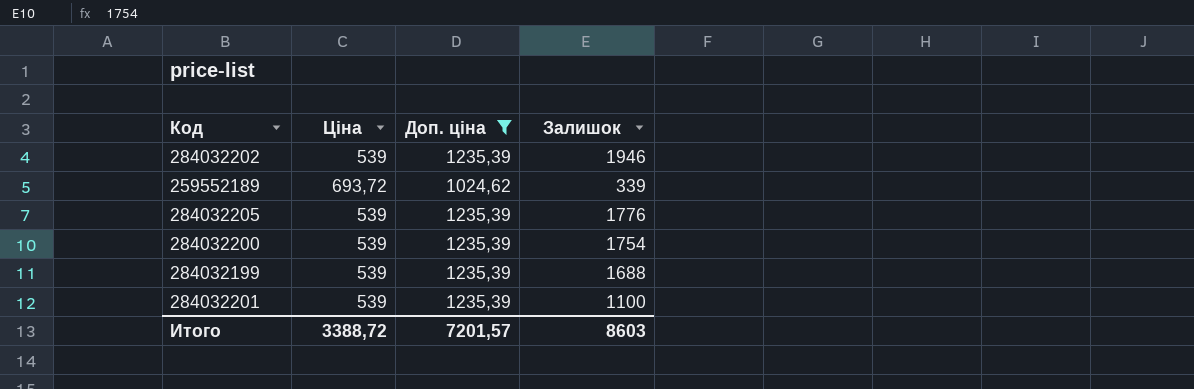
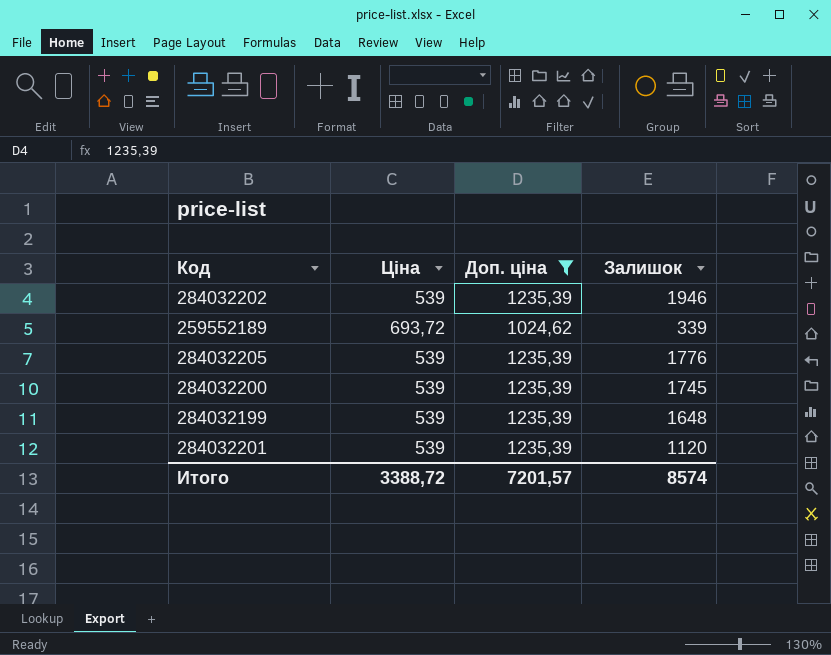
284032200 | Залишок: 1754 -> 1745
284032199 | Залишок: 1688 -> 1648
284032201 | Залишок: 1100 -> 1120
Итого | Залишок: 8603 -> 8574

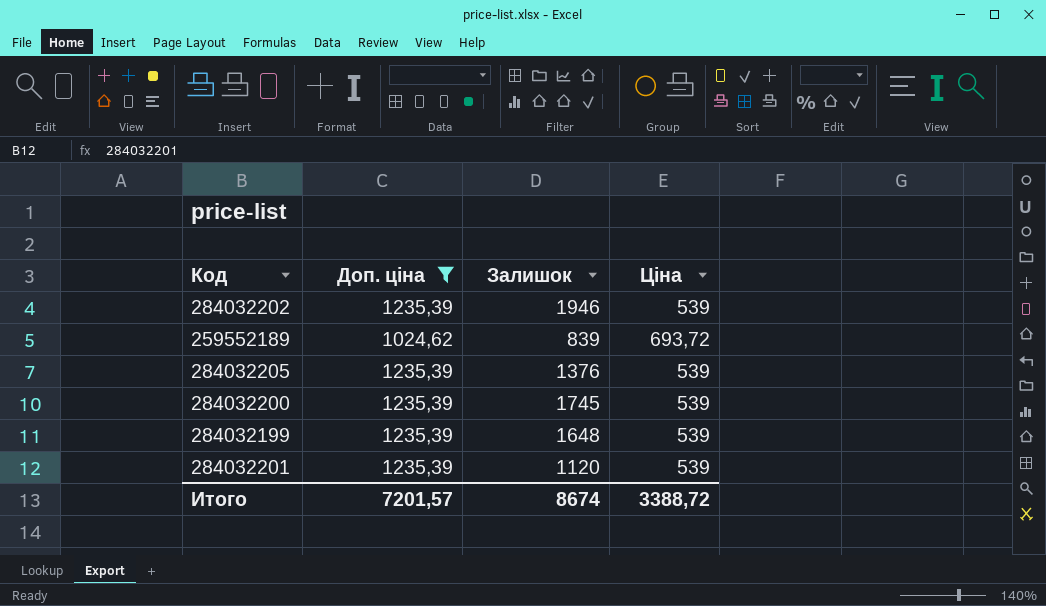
column Ціна | position: 2 -> 4
259552189 | Залишок: 339 -> 839
284032205 | Залишок: 1776 -> 1376
Итого | Залишок: 8574 -> 8674

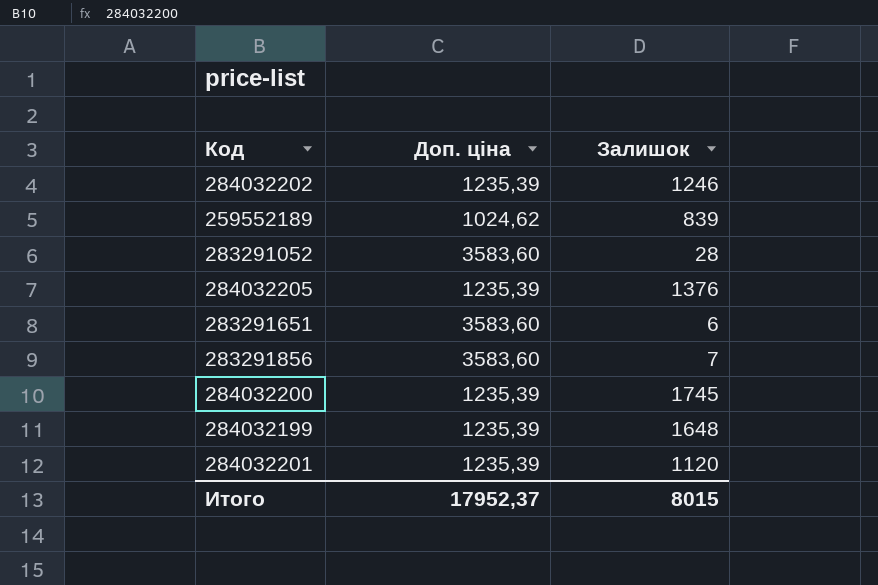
filter: Доп. ціна != 3583,60 -> none
column Ціна | position: 4 -> none
284032202 | Залишок: 1946 -> 1246
Итого | Доп. ціна: 7201,57 -> 17952,37
Итого | Залишок: 8674 -> 8015

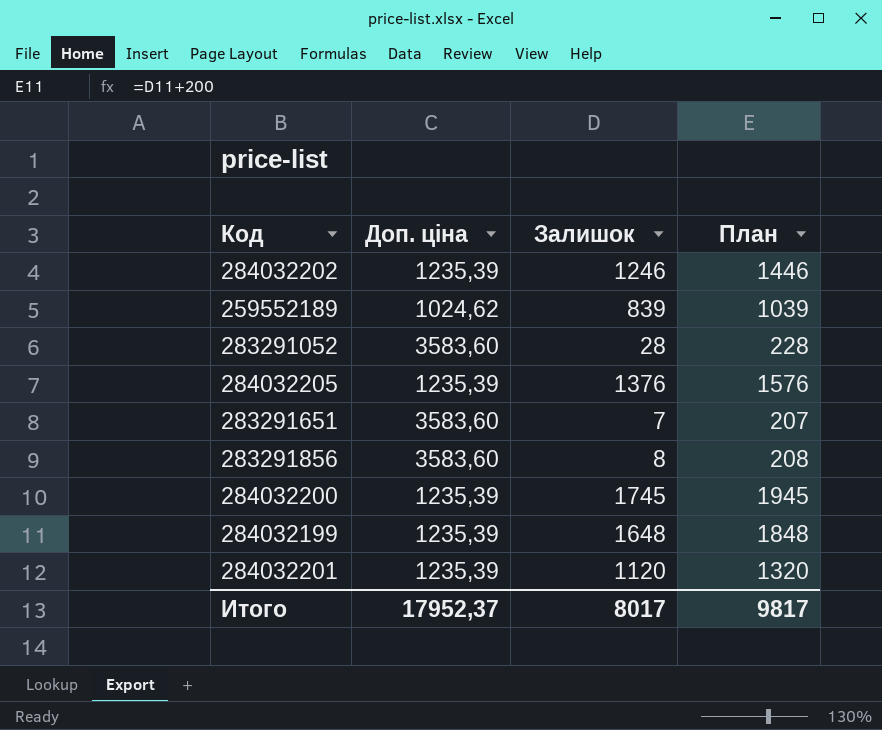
column План | formula: none -> [Залишок] + 200
283291651 | Залишок: 6 -> 7
283291856 | Залишок: 7 -> 8
Итого | Залишок: 8015 -> 8017

